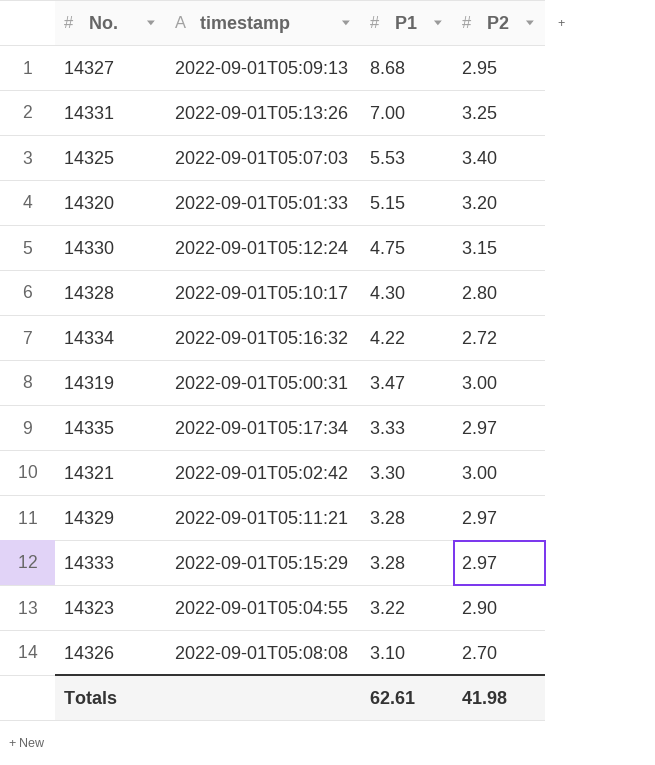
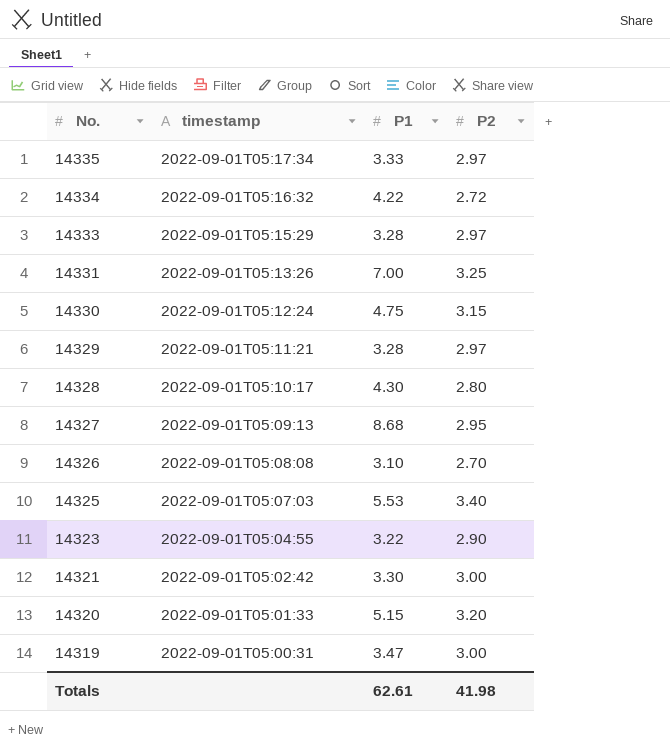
row order: P1 descending -> No. descending

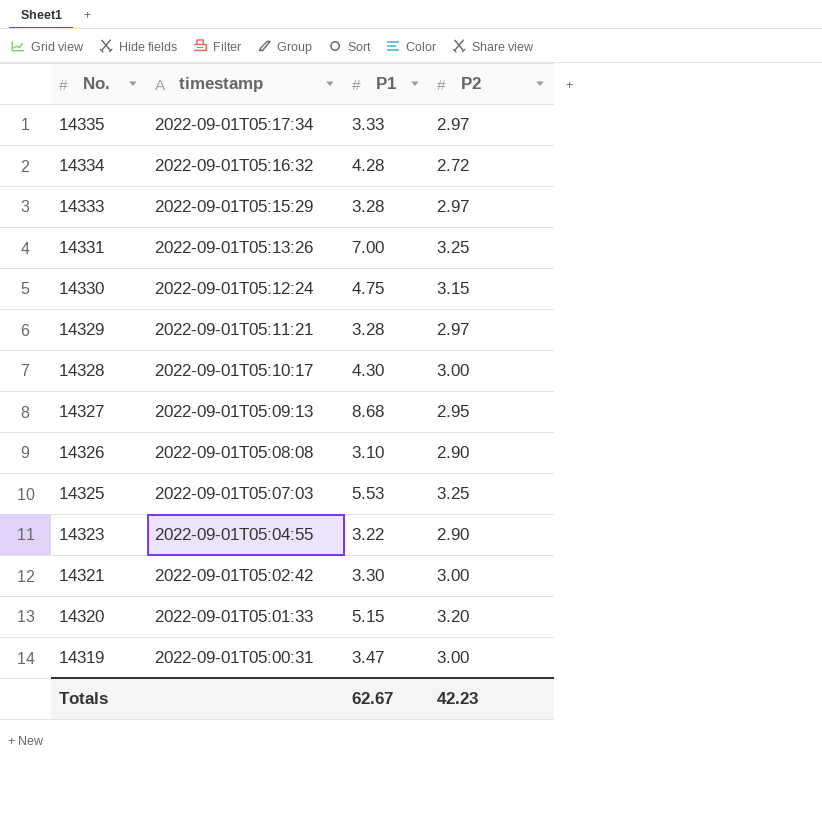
14334 | P1: 4.22 -> 4.28
14328 | P2: 2.80 -> 3.00
14326 | P2: 2.70 -> 2.90
14325 | P2: 3.40 -> 3.25
Totals | P1: 62.61 -> 62.67
Totals | P2: 41.98 -> 42.23

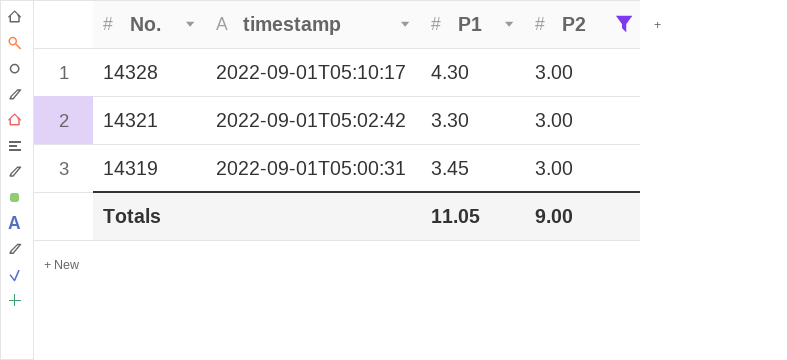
filter: none -> P2 = 3.00
14319 | P1: 3.47 -> 3.45
Totals | P1: 62.67 -> 11.05
Totals | P2: 42.23 -> 9.00

